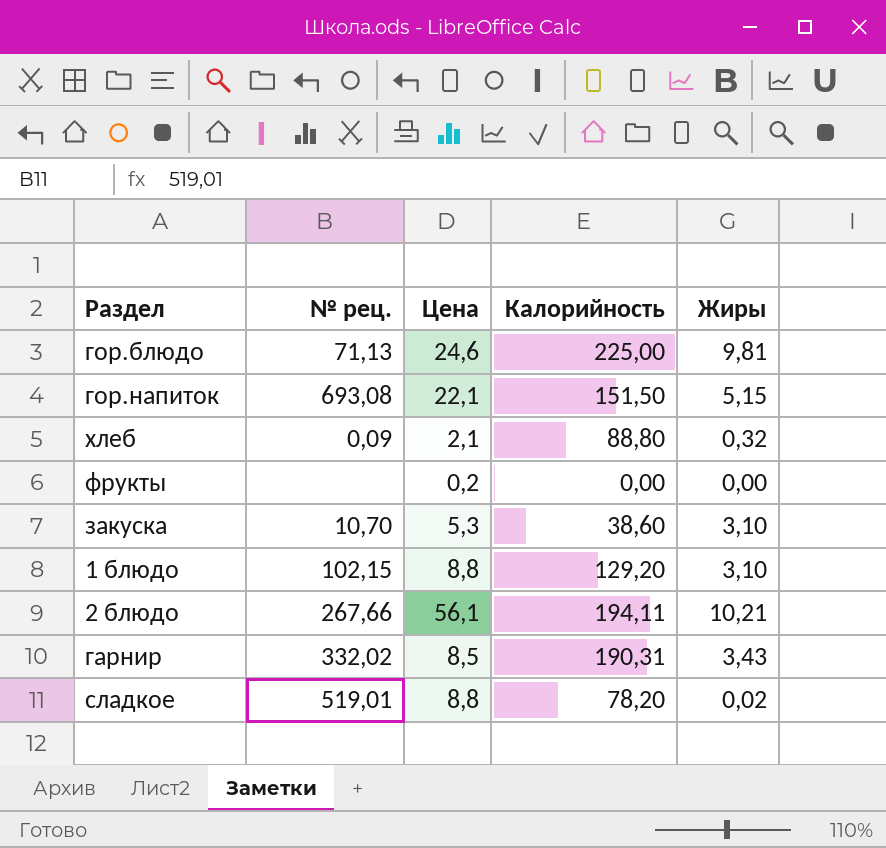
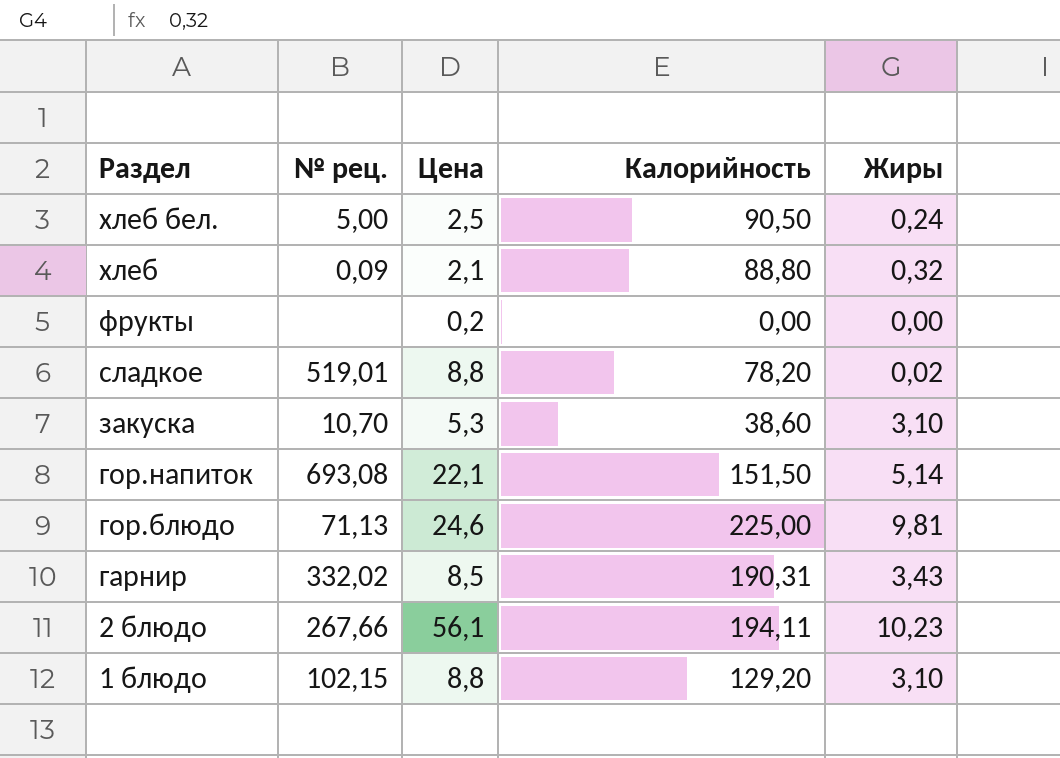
row order: none -> Раздел descending
row хлеб бел.: none -> 5,00 | 2,5 | 90,50 | 0,24
гор.напиток | Жиры: 5,15 -> 5,14
2 блюдо | Жиры: 10,21 -> 10,23

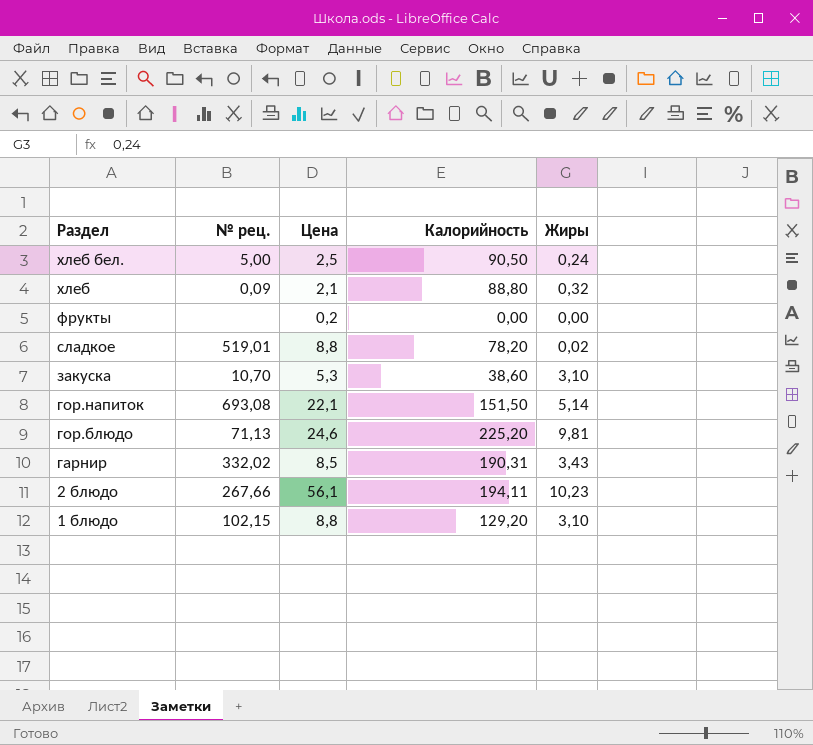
гор.блюдо | Калорийность: 225,00 -> 225,20

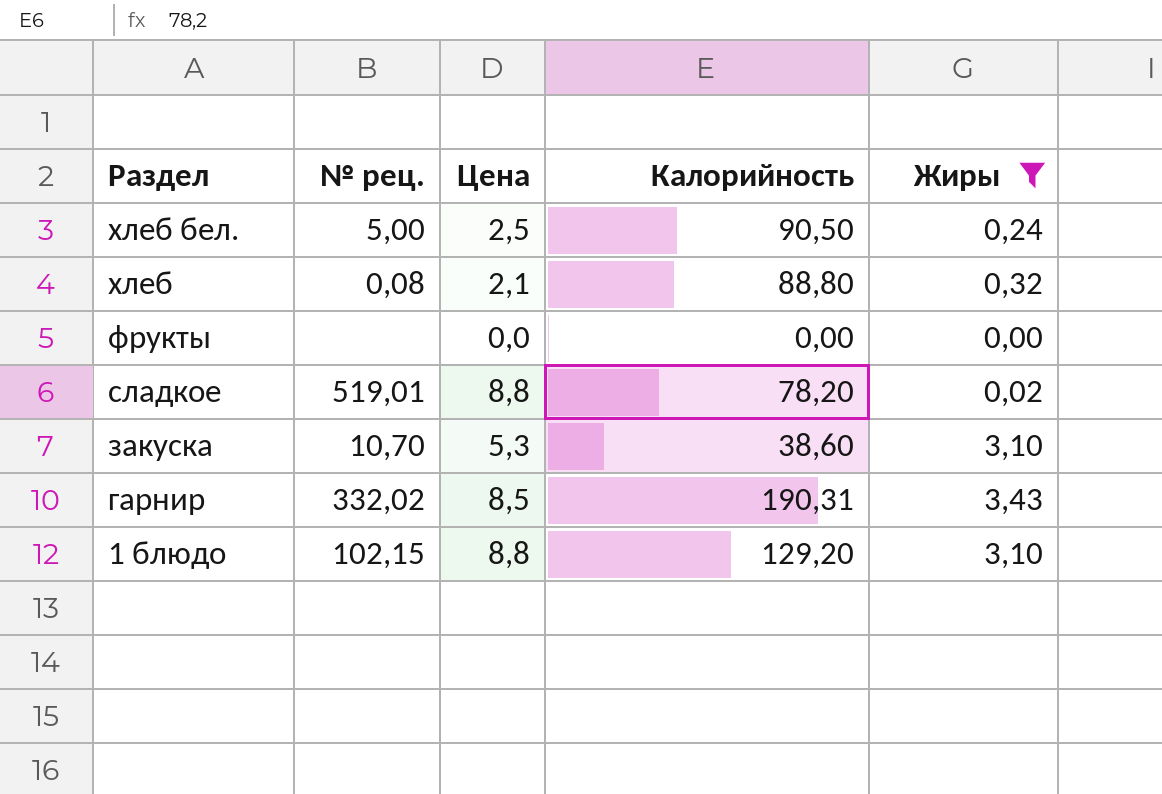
filter: none -> Жиры <= 3,43
хлеб | № рец.: 0,09 -> 0,08
фрукты | Цена: 0,2 -> 0,0

